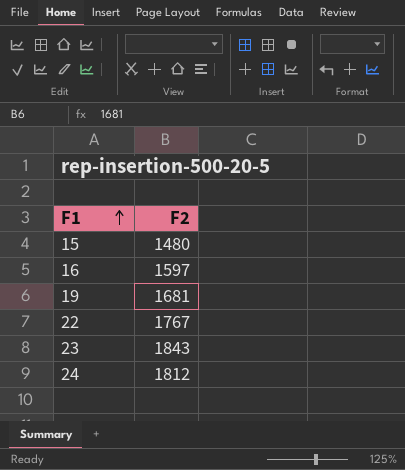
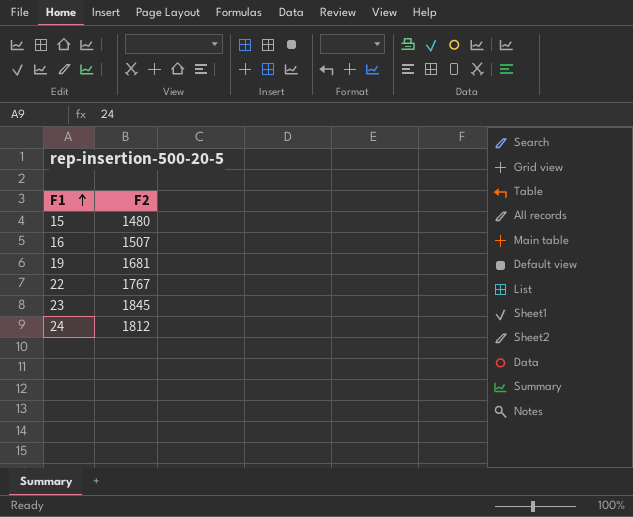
16 | F2: 1597 -> 1507
23 | F2: 1843 -> 1845

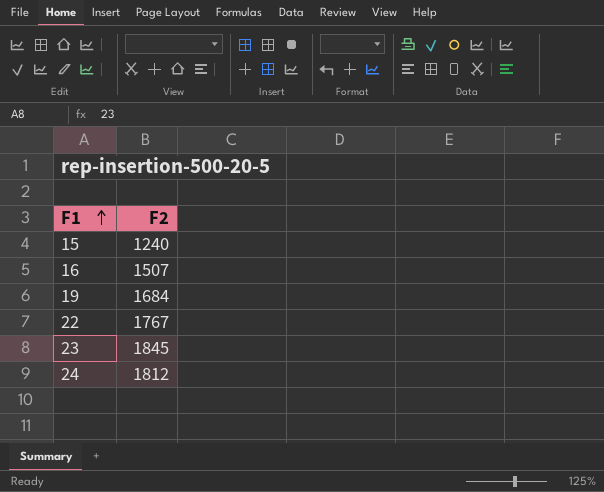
15 | F2: 1480 -> 1240
19 | F2: 1681 -> 1684

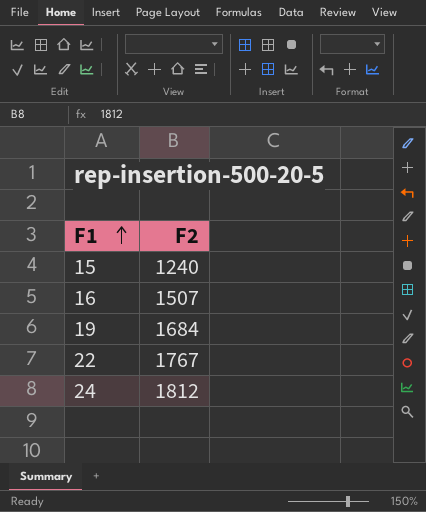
row 23: 1845 -> none

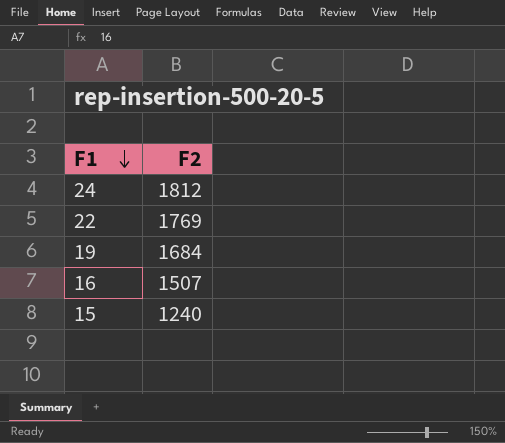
row order: F1 ascending -> F1 descending
22 | F2: 1767 -> 1769

